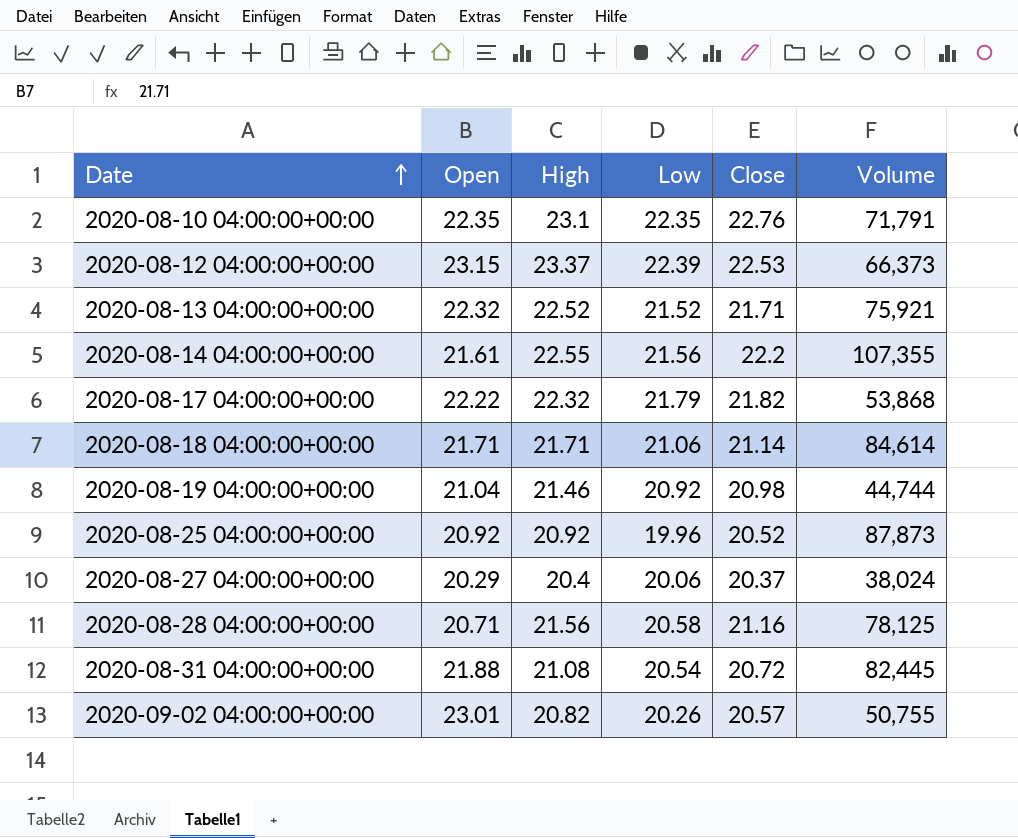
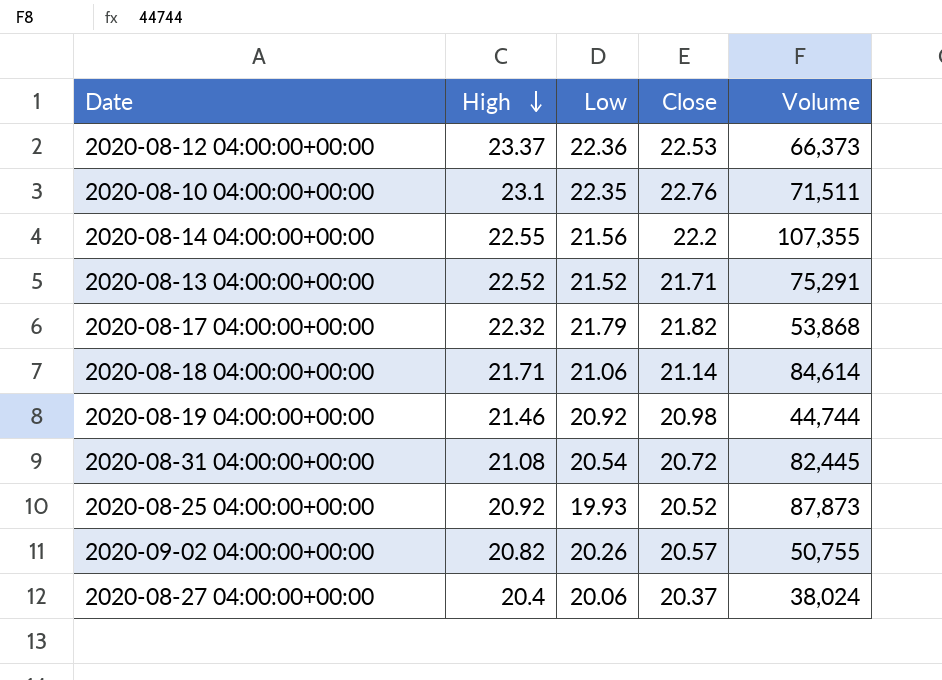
row order: Date ascending -> High descending
column Open | position: 2 -> none
row 2020-08-28 04:00:00+00:00: 20.71 | 21.56 | 20.58 | 21.16 | 78,125 -> none
2020-08-12 04:00:00+00:00 | Low: 22.39 -> 22.36
2020-08-10 04:00:00+00:00 | Volume: 71,791 -> 71,511
2020-08-13 04:00:00+00:00 | Volume: 75,921 -> 75,291
2020-08-25 04:00:00+00:00 | Low: 19.96 -> 19.93

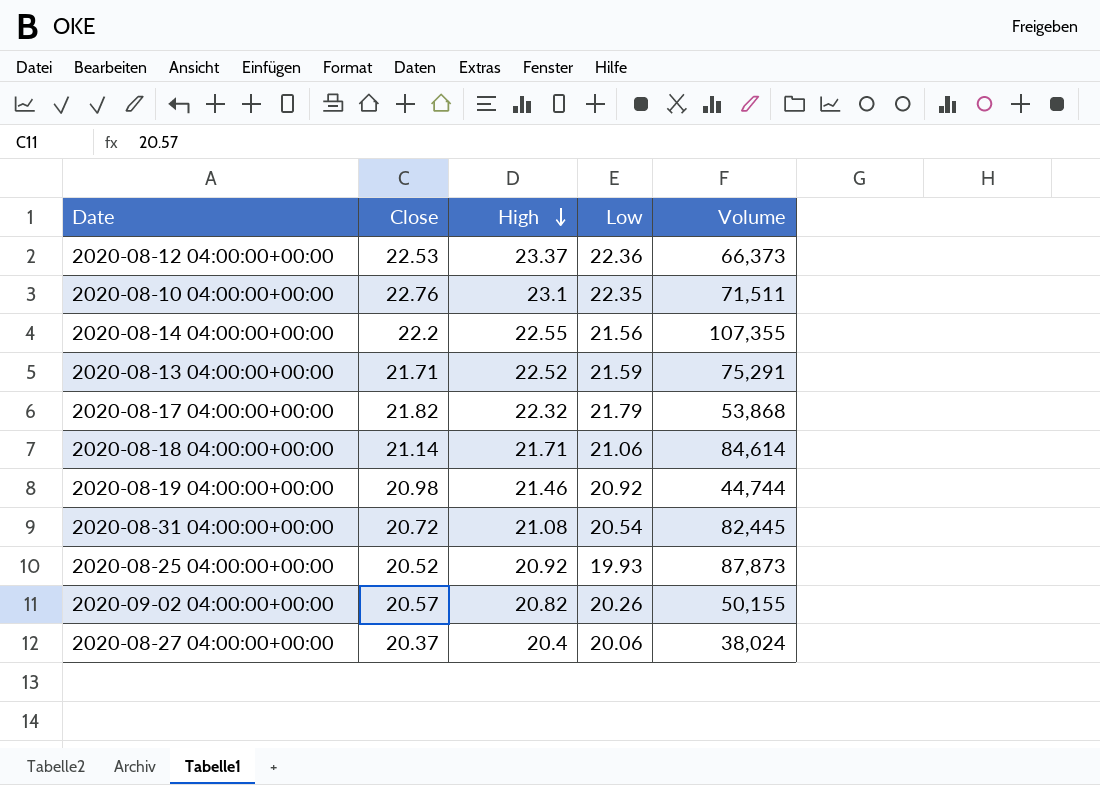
column Close | position: 4 -> 2
2020-08-13 04:00:00+00:00 | Low: 21.52 -> 21.59
2020-09-02 04:00:00+00:00 | Volume: 50,755 -> 50,155

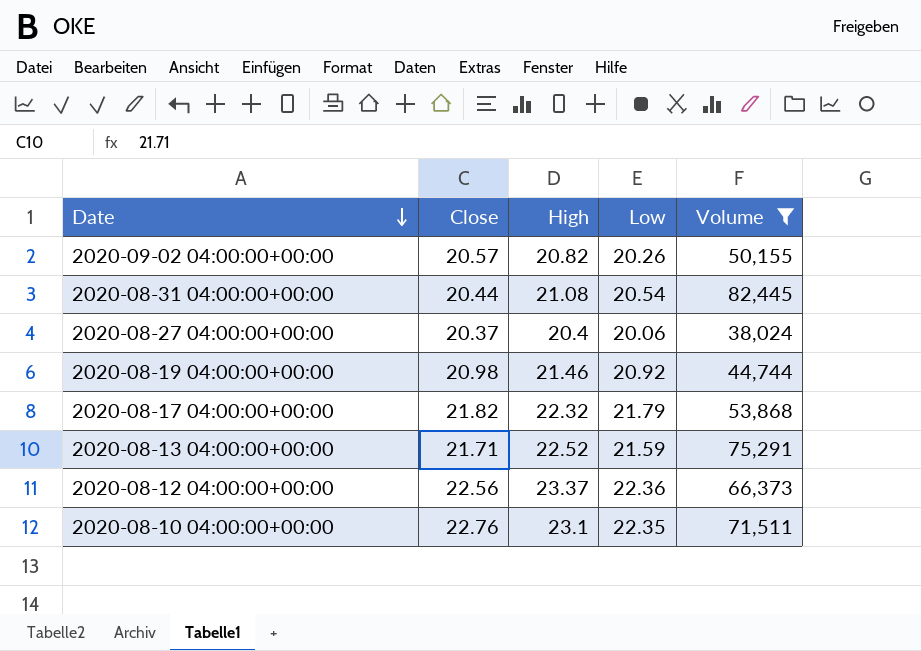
filter: none -> Volume <= 82,445
row order: High descending -> Date descending
2020-08-31 04:00:00+00:00 | Close: 20.72 -> 20.44
2020-08-12 04:00:00+00:00 | Close: 22.53 -> 22.56

